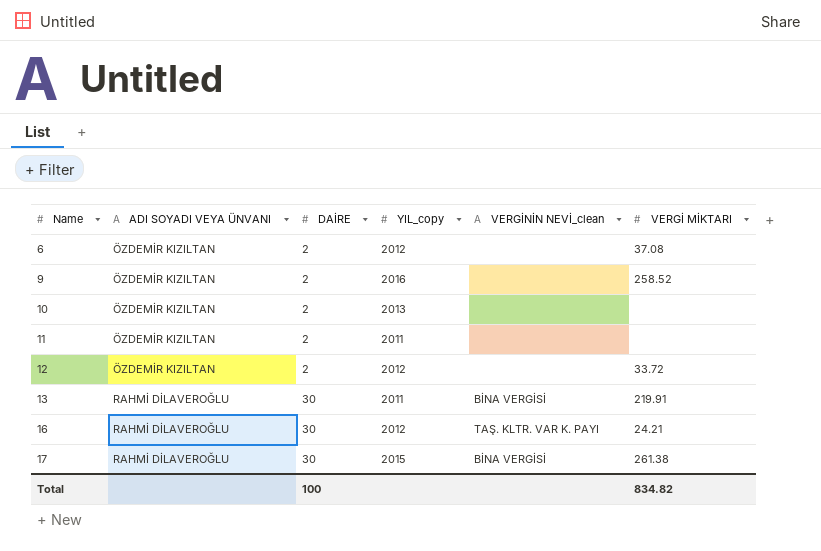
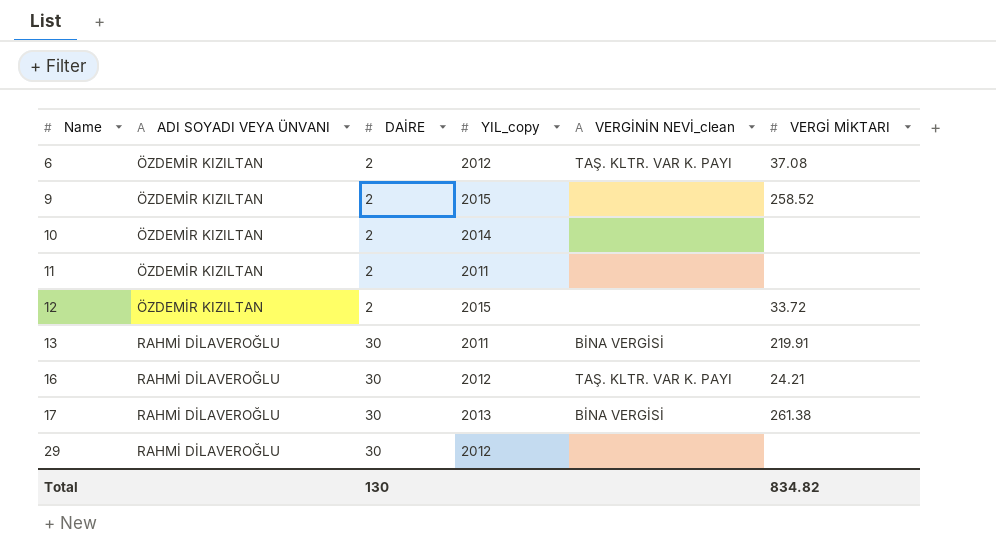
6 | VERGİNİN NEVİ_clean: none -> TAŞ. KLTR. VAR K. PAYI
9 | YIL_copy: 2016 -> 2015
10 | YIL_copy: 2013 -> 2014
12 | YIL_copy: 2012 -> 2015
17 | YIL_copy: 2015 -> 2013
row 29: none -> RAHMİ DİLAVEROĞLU | 30 | 2012 | none | none
Total | DAİRE: 100 -> 130

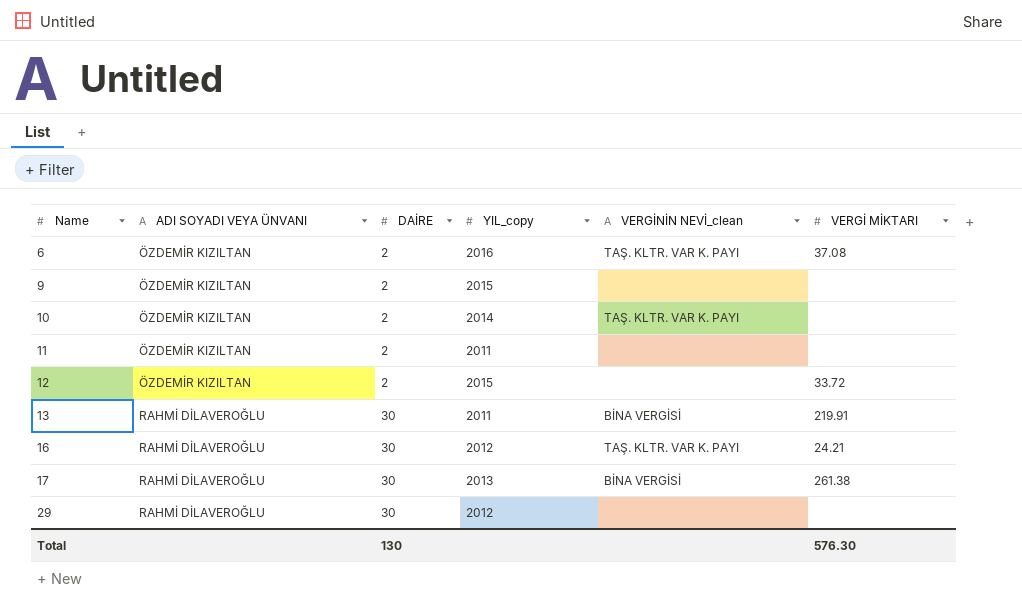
6 | YIL_copy: 2012 -> 2016
9 | VERGİ MİKTARI: 258.52 -> none
10 | VERGİNİN NEVİ_clean: none -> TAŞ. KLTR. VAR K. PAYI
Total | VERGİ MİKTARI: 834.82 -> 576.30

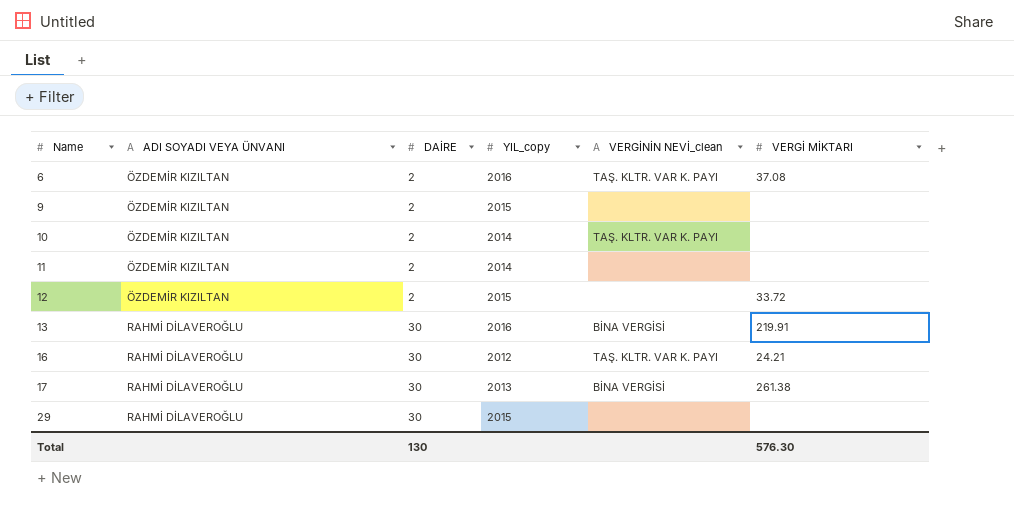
11 | YIL_copy: 2011 -> 2014
13 | YIL_copy: 2011 -> 2016
29 | YIL_copy: 2012 -> 2015

